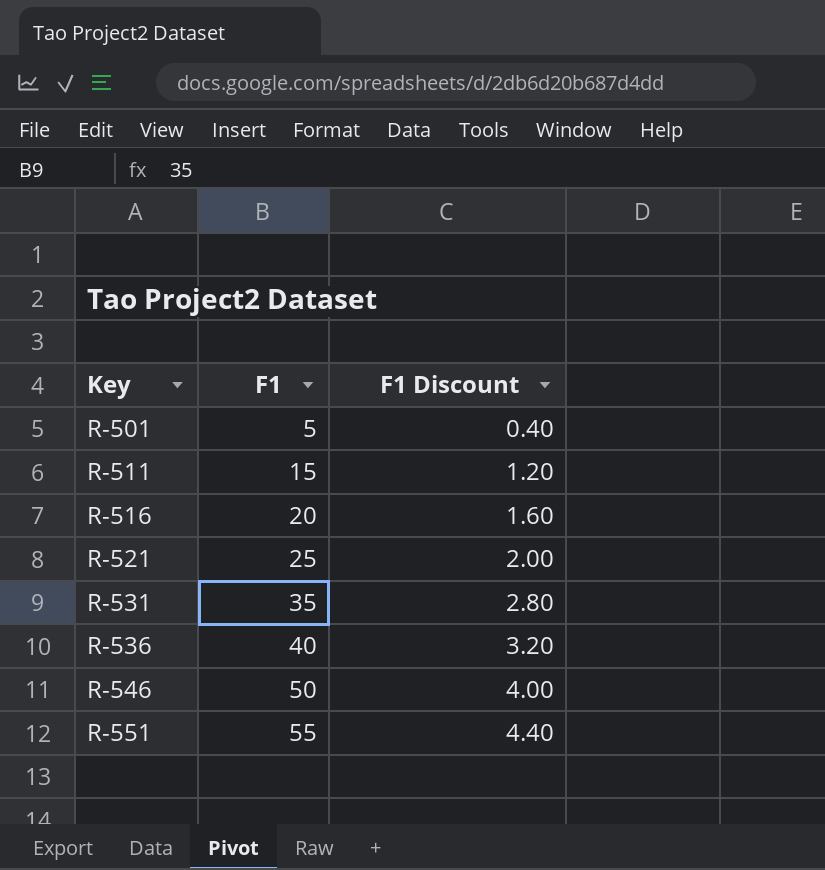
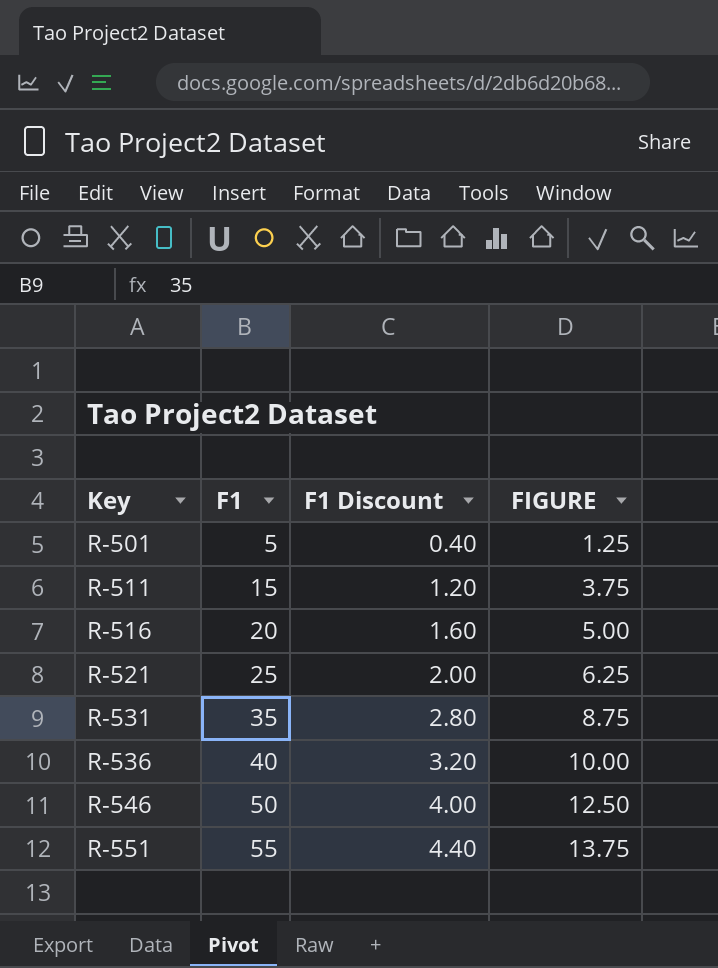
column FIGURE | formula: none -> [F1] * 0.25

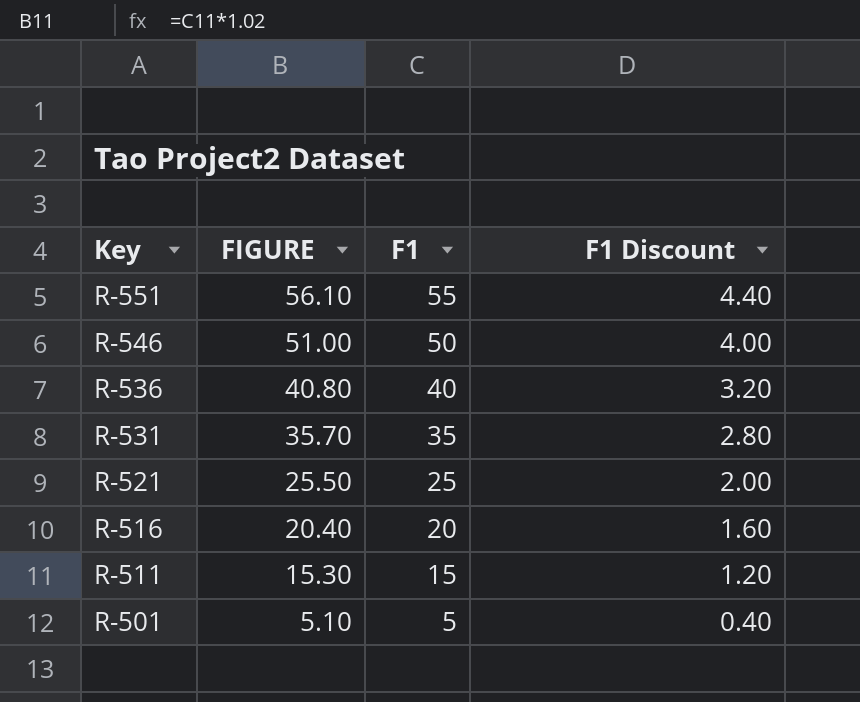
row order: Key ascending -> Key descending
column FIGURE | formula: [F1] * 0.25 -> [F1] * 1.02
column FIGURE | position: 4 -> 2

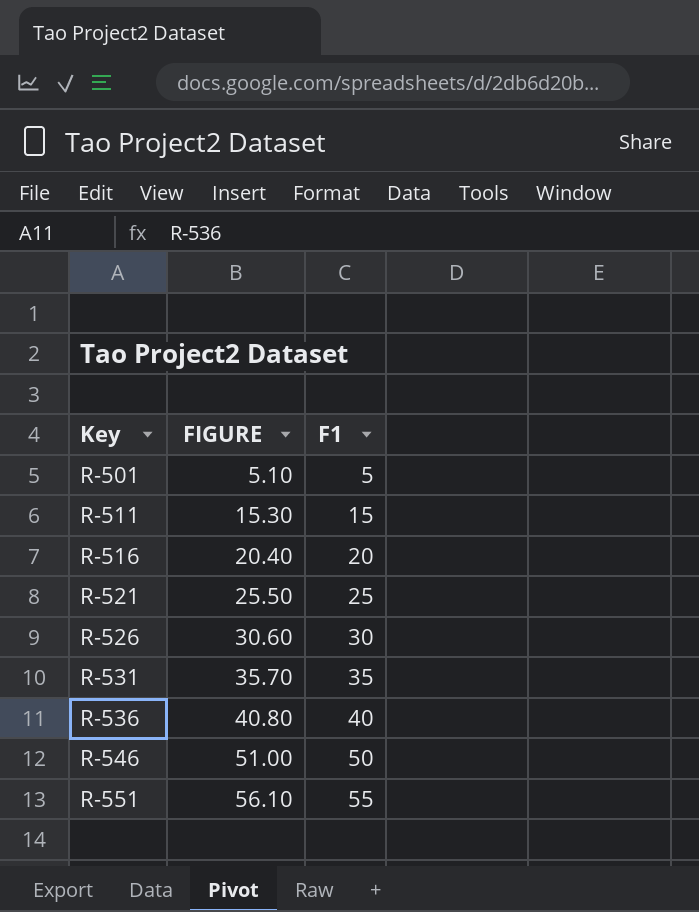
row order: Key descending -> Key ascending
column F1 Discount | formula: [F1] * 0.08 -> none
row R-526: none -> 30.60 | 30

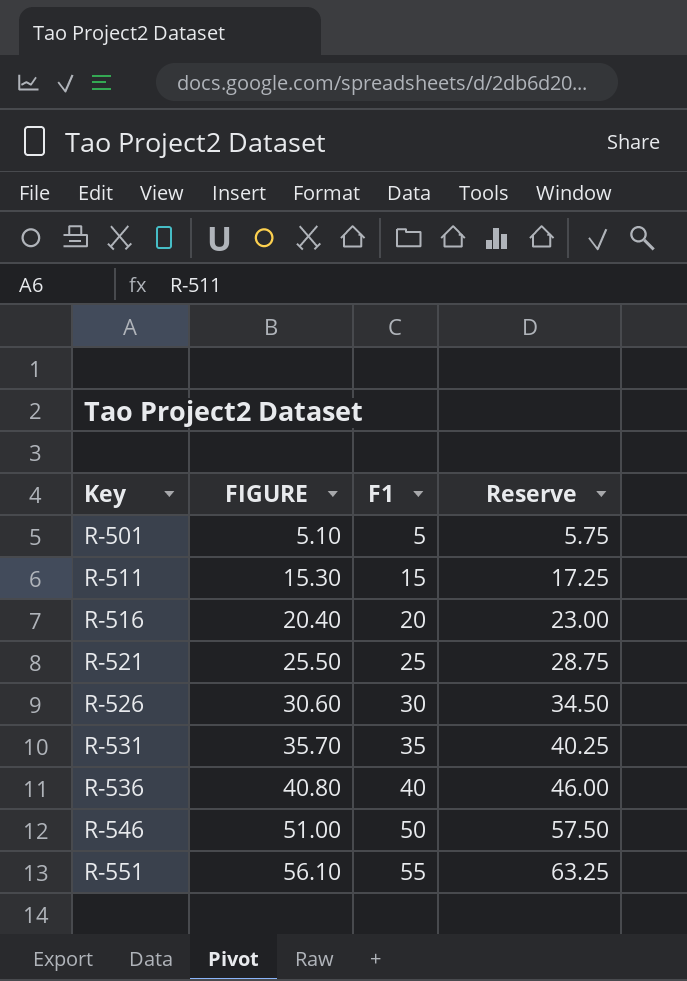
column Reserve | formula: none -> [F1] * 1.15

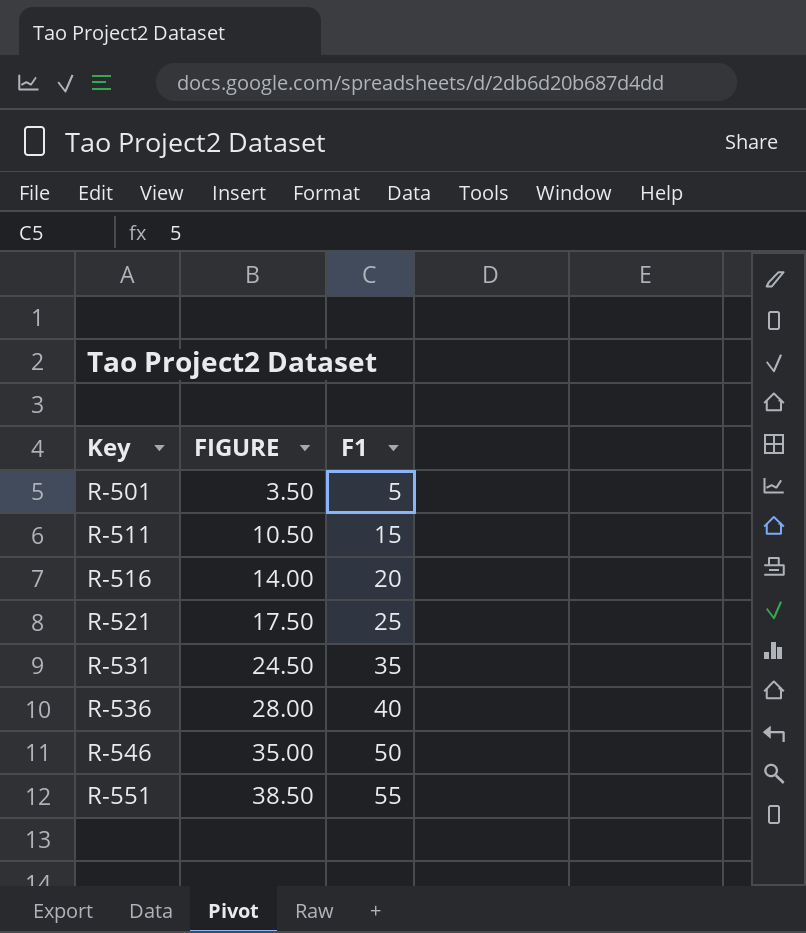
column Reserve | formula: [F1] * 1.15 -> none
column FIGURE | formula: [F1] * 1.02 -> [F1] * 0.7
row R-526: 30.60 | 30 | 34.50 -> none

